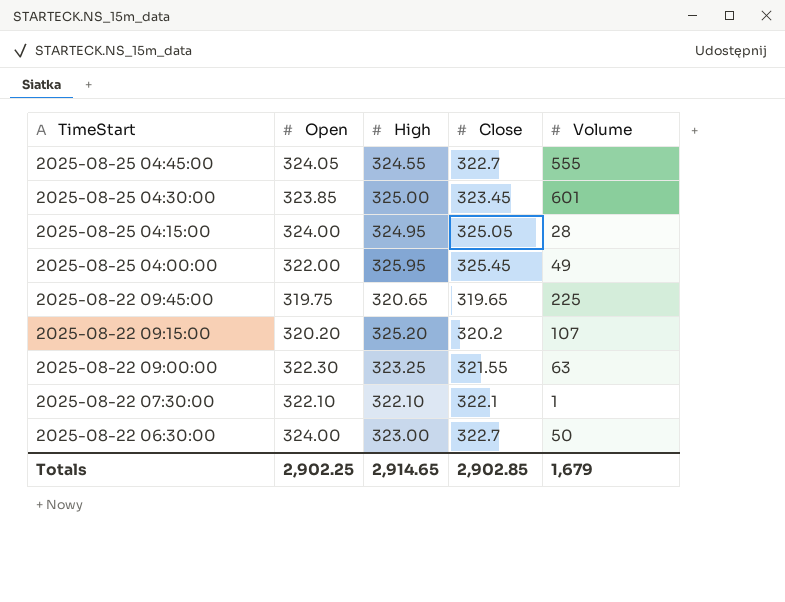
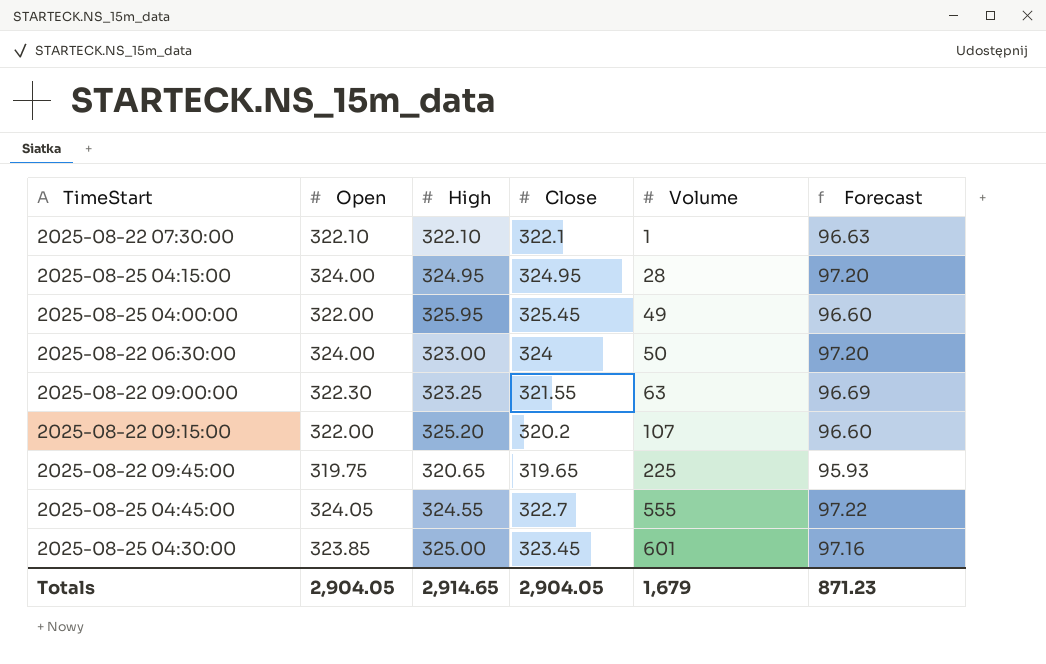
row order: TimeStart descending -> Volume ascending
column Forecast | formula: none -> [Open] * 0.3
2025-08-25 04:15:00 | Close: 325.05 -> 324.95
2025-08-22 06:30:00 | Close: 322.7 -> 324
2025-08-22 09:15:00 | Open: 320.20 -> 322.00
Totals | Open: 2,902.25 -> 2,904.05
Totals | Close: 2,902.85 -> 2,904.05

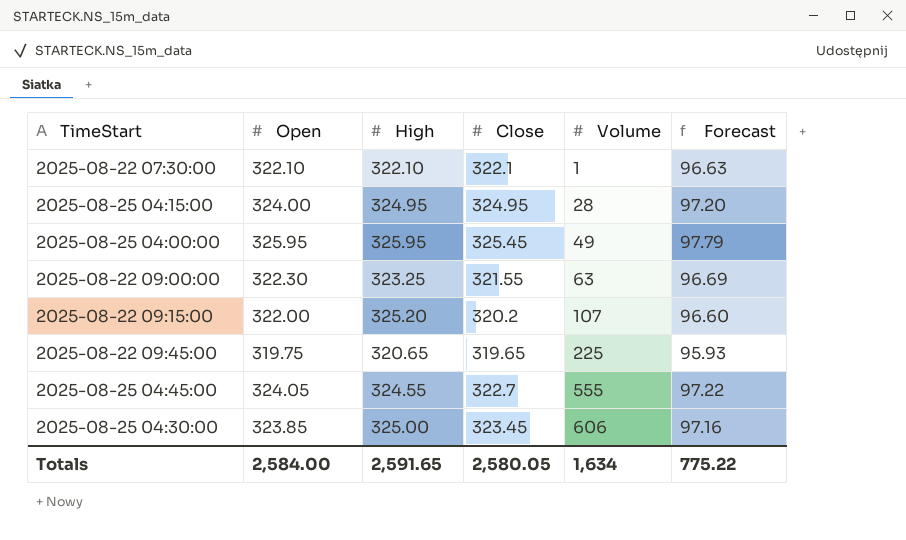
row 2025-08-22 06:30:00: 324.00 | 323.00 | 324 | 50 | 97.20 -> none
2025-08-25 04:00:00 | Open: 322.00 -> 325.95
2025-08-25 04:00:00 | Forecast: 96.60 -> 97.79
2025-08-25 04:30:00 | Volume: 601 -> 606
Totals | Open: 2,904.05 -> 2,584.00
Totals | High: 2,914.65 -> 2,591.65
Totals | Close: 2,904.05 -> 2,580.05
Totals | Volume: 1,679 -> 1,634
Totals | Forecast: 871.23 -> 775.22

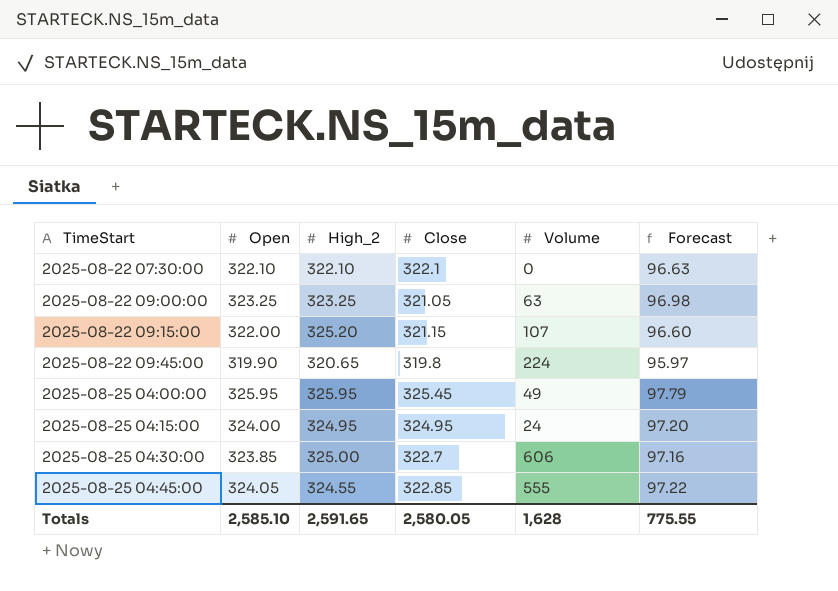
row order: Volume ascending -> TimeStart ascending
column name: High -> High_2
2025-08-22 07:30:00 | Volume: 1 -> 0
2025-08-22 09:00:00 | Open: 322.30 -> 323.25
2025-08-22 09:00:00 | Close: 321.55 -> 321.05
2025-08-22 09:00:00 | Forecast: 96.69 -> 96.98
2025-08-22 09:15:00 | Close: 320.2 -> 321.15
2025-08-22 09:45:00 | Open: 319.75 -> 319.90
2025-08-22 09:45:00 | Close: 319.65 -> 319.8
2025-08-22 09:45:00 | Volume: 225 -> 224
2025-08-22 09:45:00 | Forecast: 95.93 -> 95.97
2025-08-25 04:15:00 | Volume: 28 -> 24
2025-08-25 04:30:00 | Close: 323.45 -> 322.7
2025-08-25 04:45:00 | Close: 322.7 -> 322.85
Totals | Open: 2,584.00 -> 2,585.10
Totals | Volume: 1,634 -> 1,628
Totals | Forecast: 775.22 -> 775.55

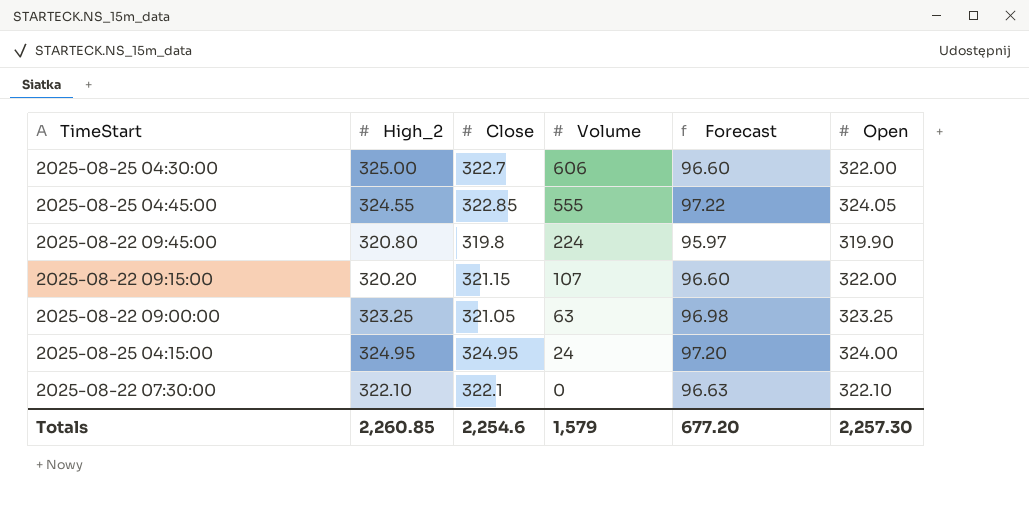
row order: TimeStart ascending -> Volume descending
column Open | position: 2 -> 6
row 2025-08-25 04:00:00: 325.95 | 325.95 | 325.45 | 49 | 97.79 -> none
2025-08-25 04:30:00 | Forecast: 97.16 -> 96.60
2025-08-25 04:30:00 | Open: 323.85 -> 322.00
2025-08-22 09:45:00 | High_2: 320.65 -> 320.80
2025-08-22 09:15:00 | High_2: 325.20 -> 320.20
Totals | High_2: 2,591.65 -> 2,260.85
Totals | Close: 2,580.05 -> 2,254.6
Totals | Volume: 1,628 -> 1,579
Totals | Forecast: 775.55 -> 677.20
Totals | Open: 2,585.10 -> 2,257.30

